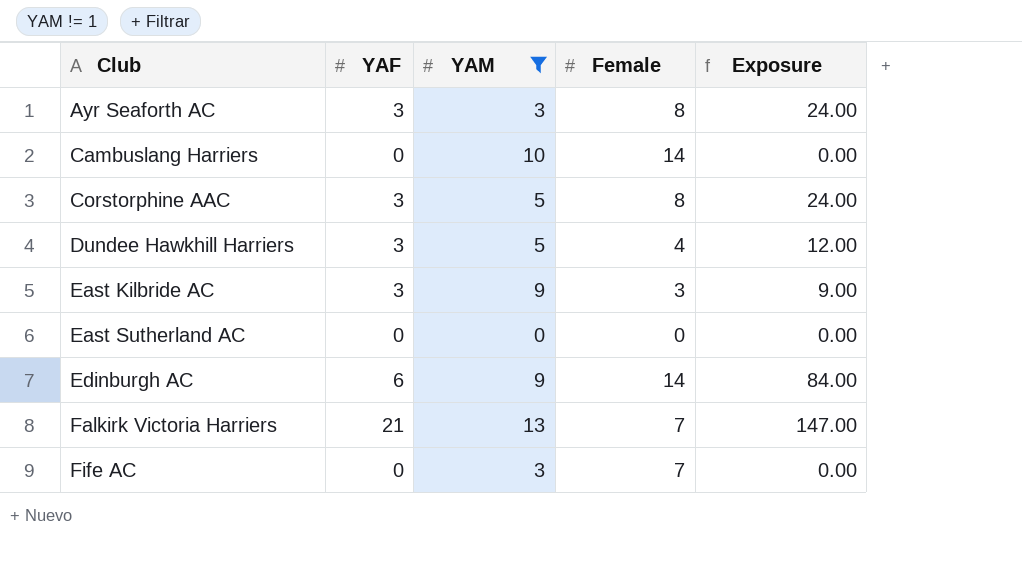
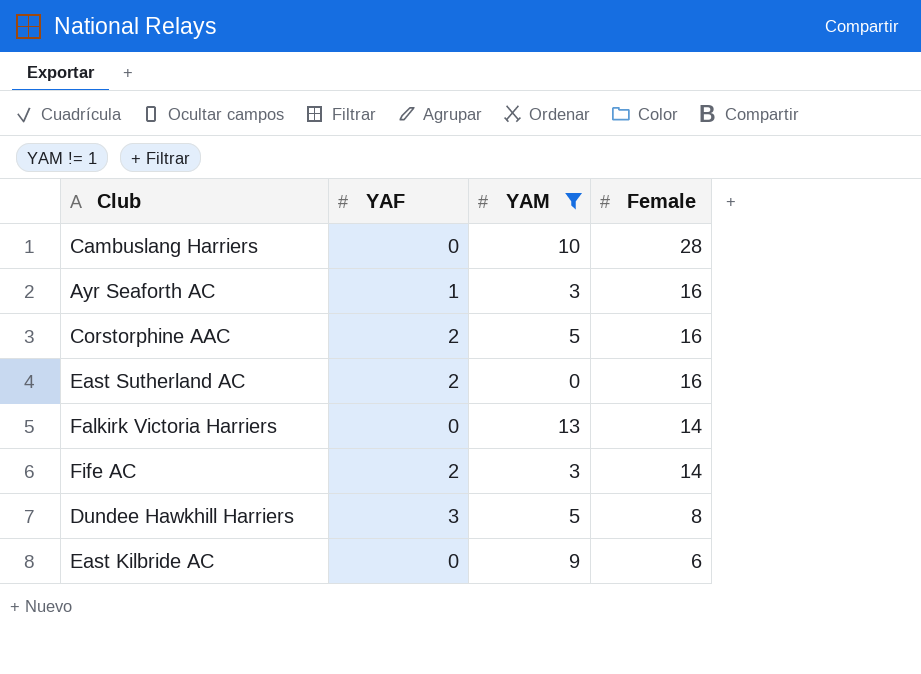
row order: Club ascending -> Female descending
column Exposure | formula: [YAF] * [Female] -> none
row Edinburgh AC: 6 | 9 | 14 | 84.00 -> none
Cambuslang Harriers | Female: 14 -> 28
Ayr Seaforth AC | YAF: 3 -> 1
Ayr Seaforth AC | Female: 8 -> 16
Corstorphine AAC | YAF: 3 -> 2
Corstorphine AAC | Female: 8 -> 16
East Sutherland AC | YAF: 0 -> 2
East Sutherland AC | Female: 0 -> 16
Falkirk Victoria Harriers | YAF: 21 -> 0
Falkirk Victoria Harriers | Female: 7 -> 14
Fife AC | YAF: 0 -> 2
Fife AC | Female: 7 -> 14
Dundee Hawkhill Harriers | Female: 4 -> 8
East Kilbride AC | YAF: 3 -> 0
East Kilbride AC | Female: 3 -> 6

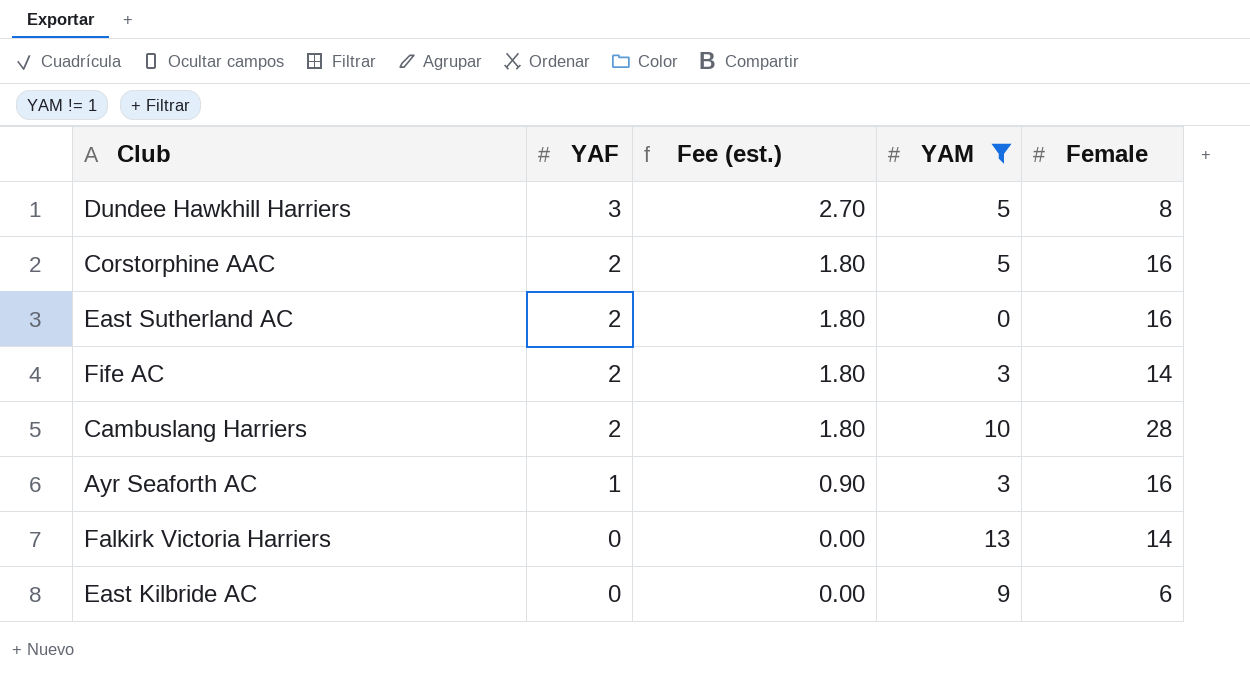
row order: Female descending -> YAF descending
column Fee (est.) | formula: none -> [YAF] * 0.9
Cambuslang Harriers | YAF: 0 -> 2

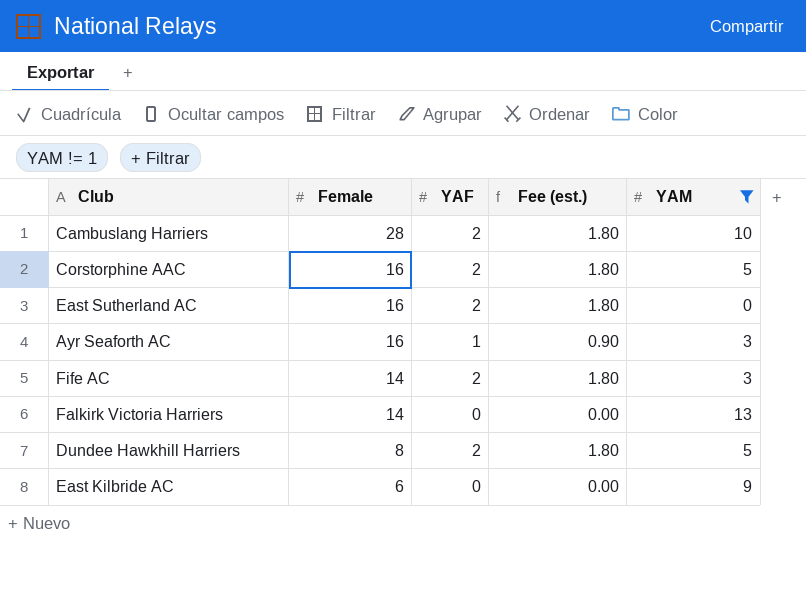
row order: YAF descending -> Female descending
column Female | position: 5 -> 2
Dundee Hawkhill Harriers | YAF: 3 -> 2
Dundee Hawkhill Harriers | Fee (est.): 2.70 -> 1.80

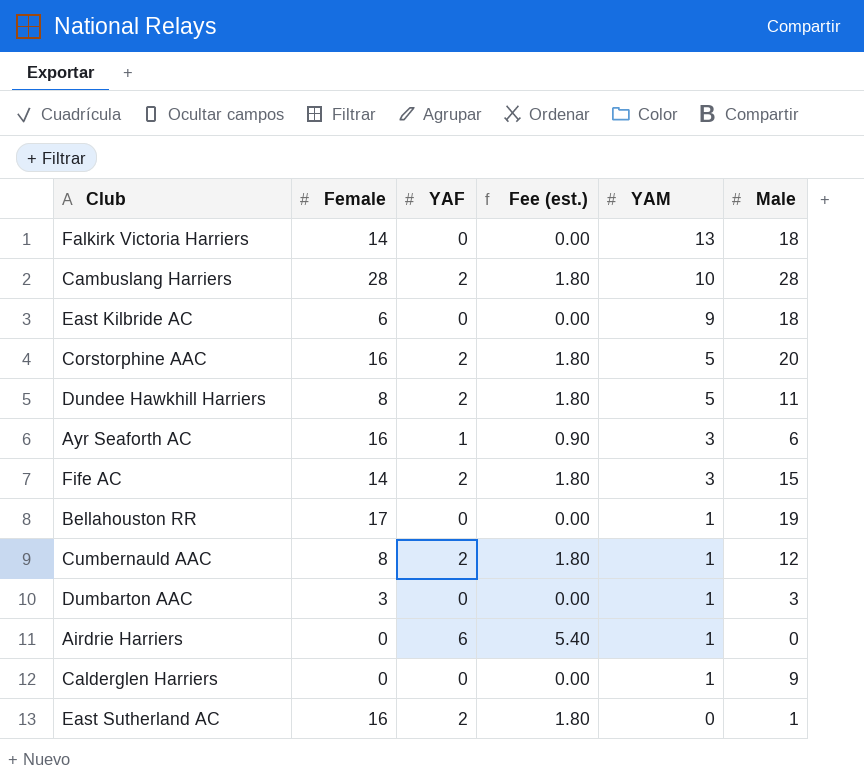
filter: YAM != 1 -> none
row order: Female descending -> YAM descending
column Male | position: none -> 6

